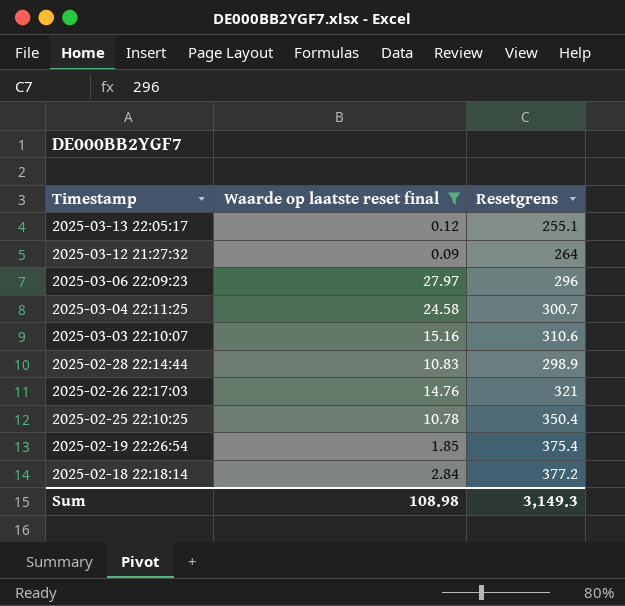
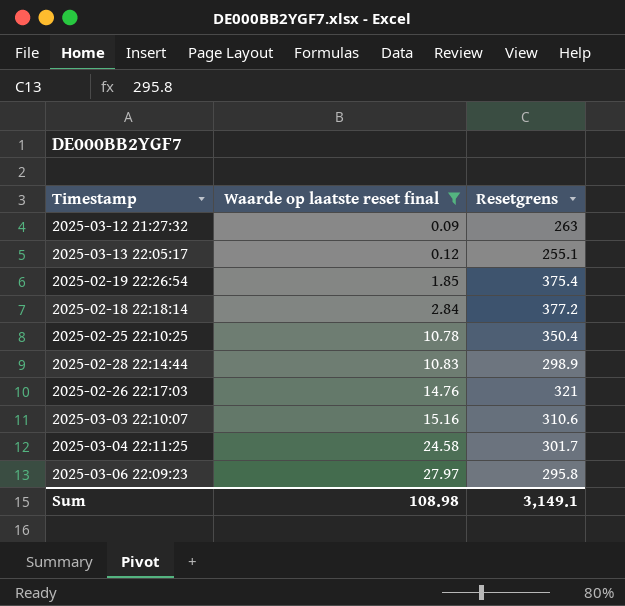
row order: Timestamp descending -> Waarde op laatste reset final ascending
2025-03-12 21:27:32 | Resetgrens: 264 -> 263
2025-03-04 22:11:25 | Resetgrens: 300.7 -> 301.7
2025-03-06 22:09:23 | Resetgrens: 296 -> 295.8
Sum | Resetgrens: 3,149.3 -> 3,149.1

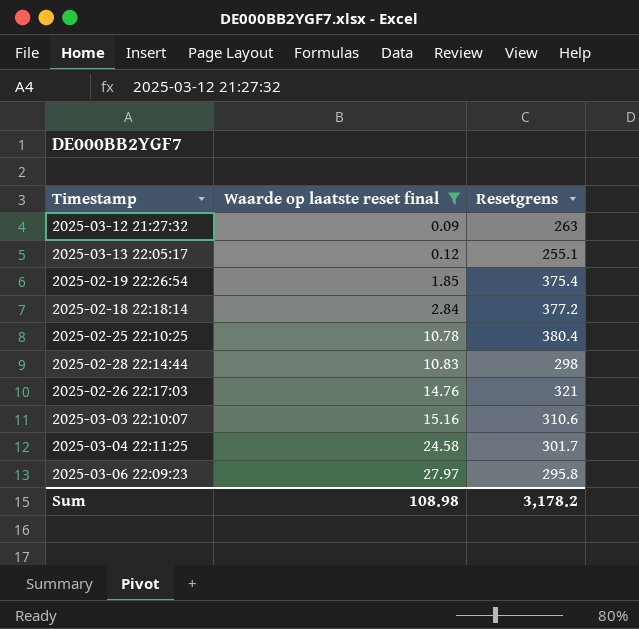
2025-02-25 22:10:25 | Resetgrens: 350.4 -> 380.4
2025-02-28 22:14:44 | Resetgrens: 298.9 -> 298
Sum | Resetgrens: 3,149.1 -> 3,178.2

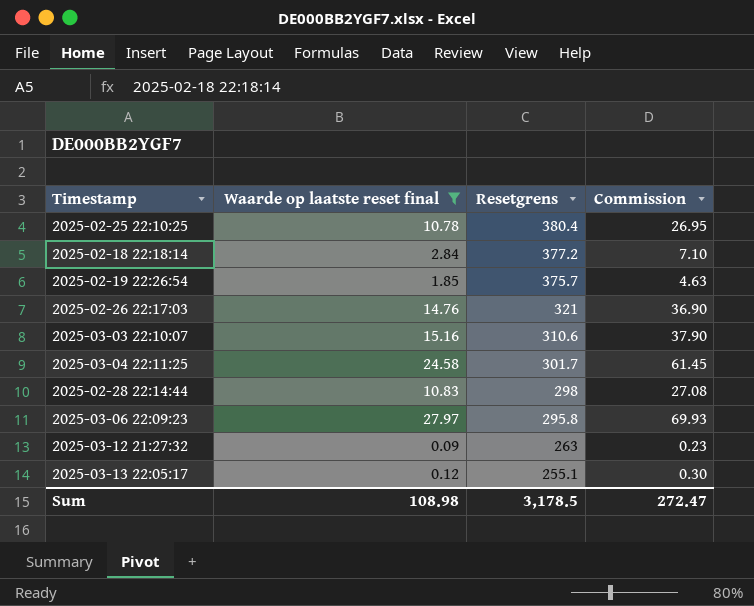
row order: Waarde op laatste reset final ascending -> Resetgrens descending
column Commission | formula: none -> [Waarde op laatste reset final] * 2.5
2025-02-19 22:26:54 | Resetgrens: 375.4 -> 375.7
Sum | Resetgrens: 3,178.2 -> 3,178.5

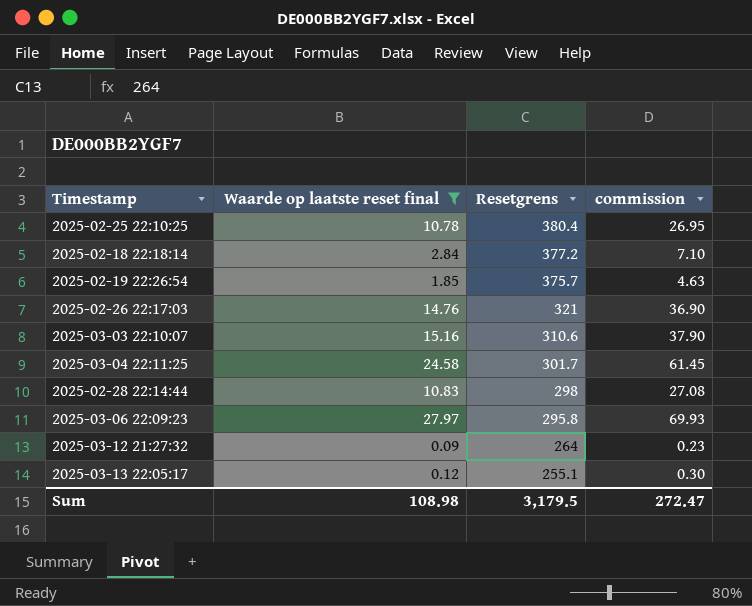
column name: Commission -> commission
2025-03-12 21:27:32 | Resetgrens: 263 -> 264
Sum | Resetgrens: 3,178.5 -> 3,179.5

